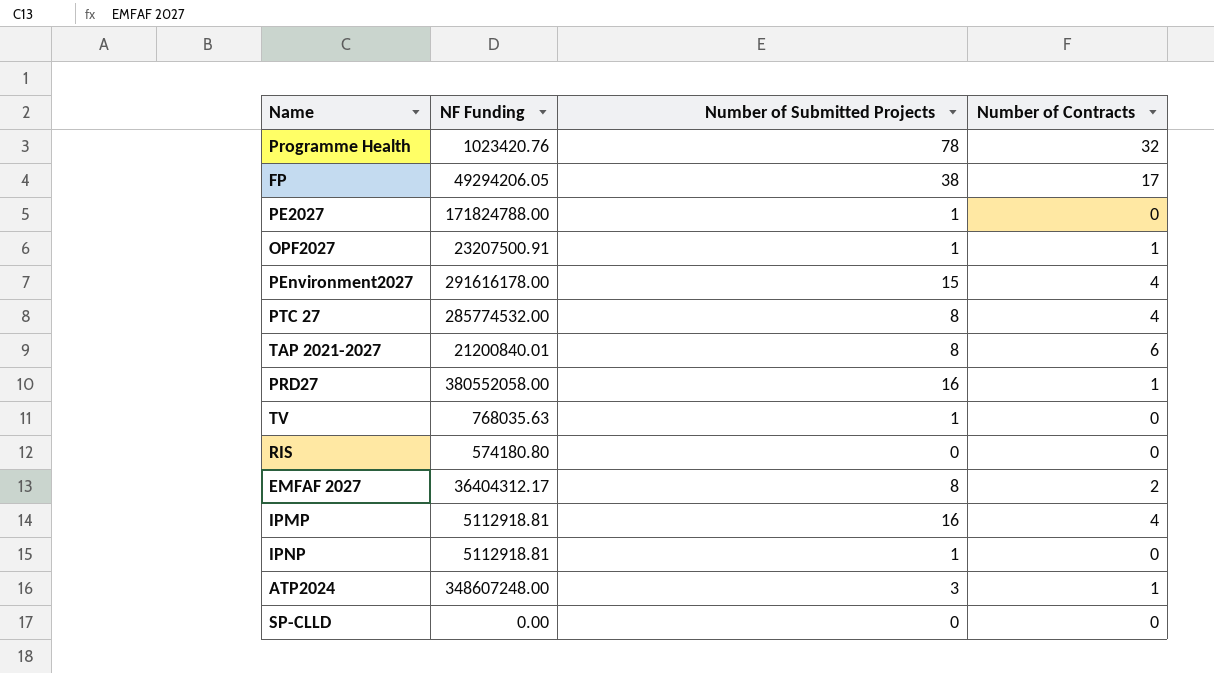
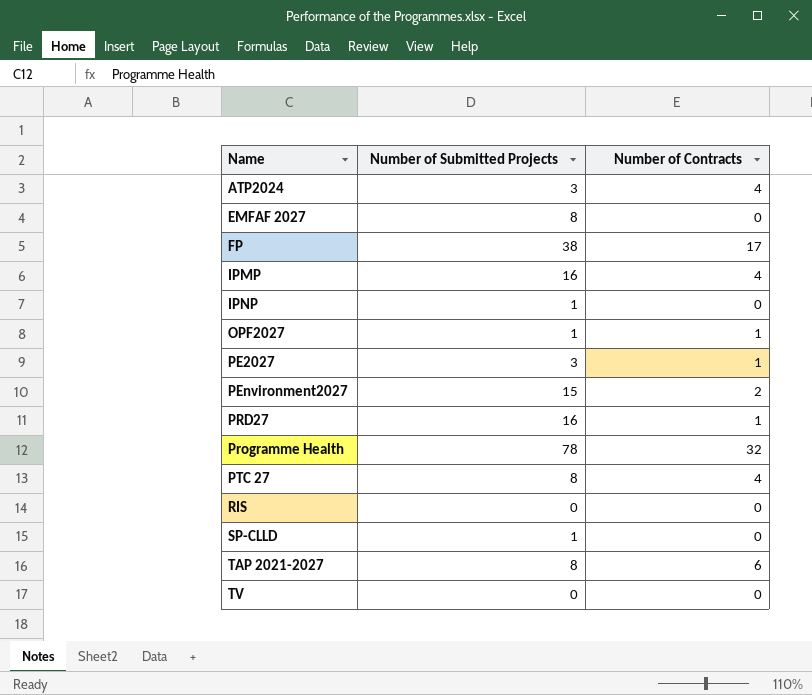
row order: none -> Name ascending
column NF Funding | position: 2 -> none
ATP2024 | Number of Contracts: 1 -> 4
EMFAF 2027 | Number of Contracts: 2 -> 0
PE2027 | Number of Submitted Projects: 1 -> 3
PE2027 | Number of Contracts: 0 -> 1
PEnvironment2027 | Number of Contracts: 4 -> 2
SP-CLLD | Number of Submitted Projects: 0 -> 1
TV | Number of Submitted Projects: 1 -> 0

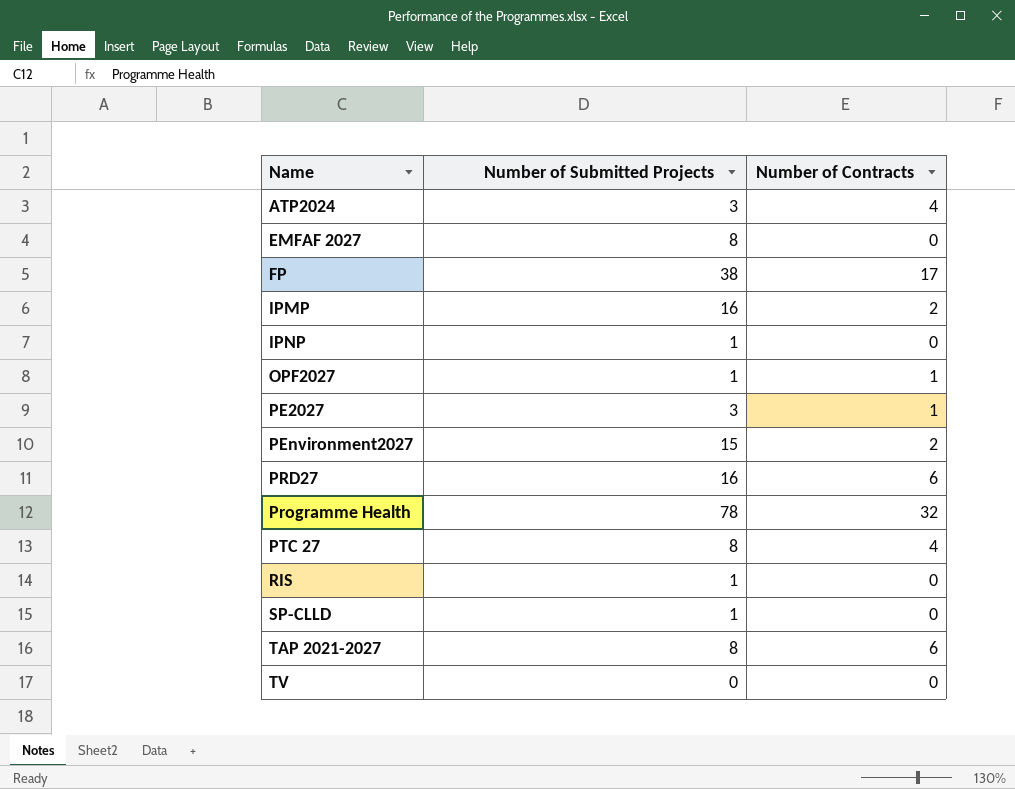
IPMP | Number of Contracts: 4 -> 2
PRD27 | Number of Contracts: 1 -> 6
RIS | Number of Submitted Projects: 0 -> 1

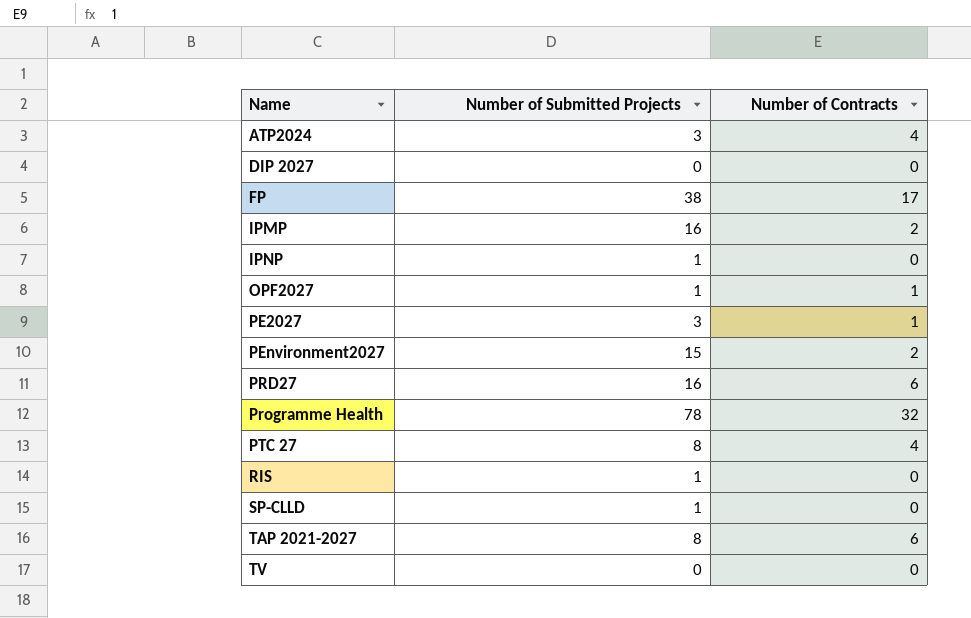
row EMFAF 2027: 8 | 0 -> none
row DIP 2027: none -> 0 | 0

